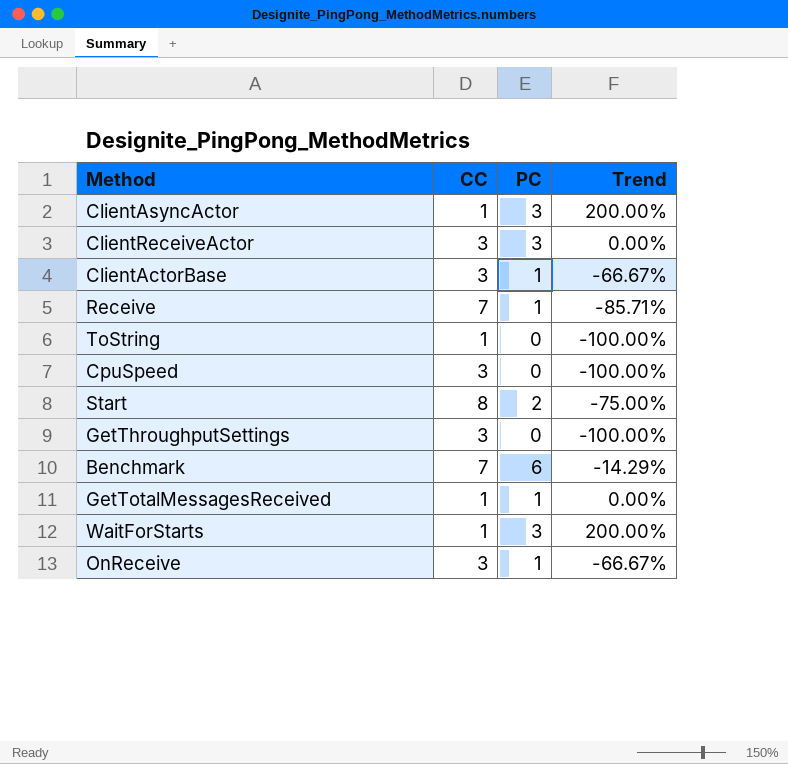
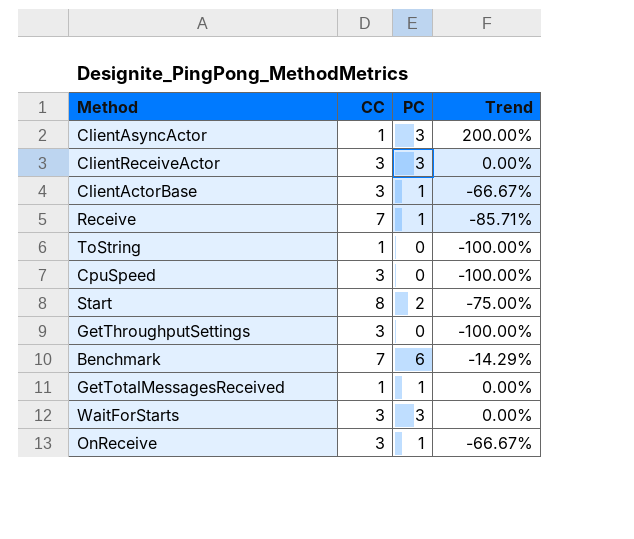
WaitForStarts | CC: 1 -> 3
WaitForStarts | Trend: 200.00% -> 0.00%

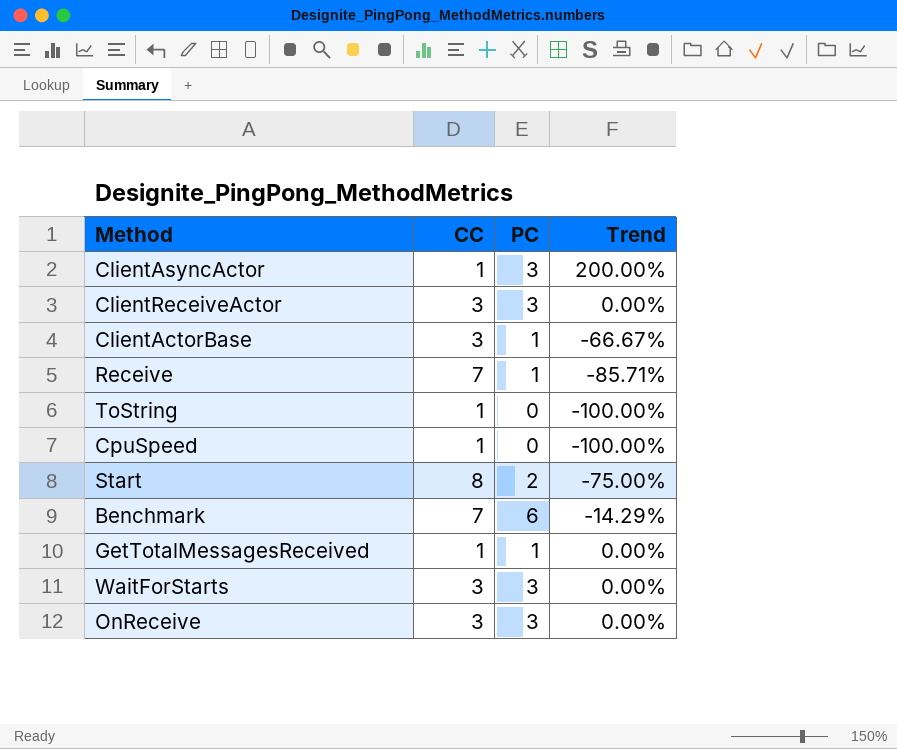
row GetThroughputSettings: 3 | 0 | -100.00% -> none
CpuSpeed | CC: 3 -> 1
OnReceive | PC: 1 -> 3
OnReceive | Trend: -66.67% -> 0.00%

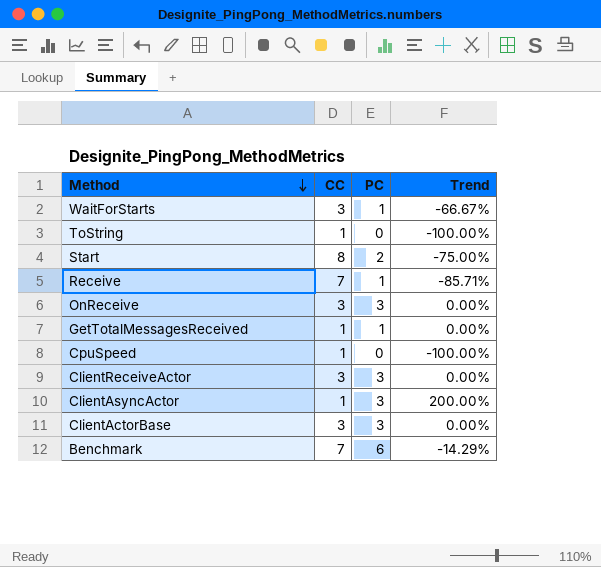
row order: none -> Method descending
WaitForStarts | PC: 3 -> 1
WaitForStarts | Trend: 0.00% -> -66.67%
ClientActorBase | PC: 1 -> 3
ClientActorBase | Trend: -66.67% -> 0.00%

